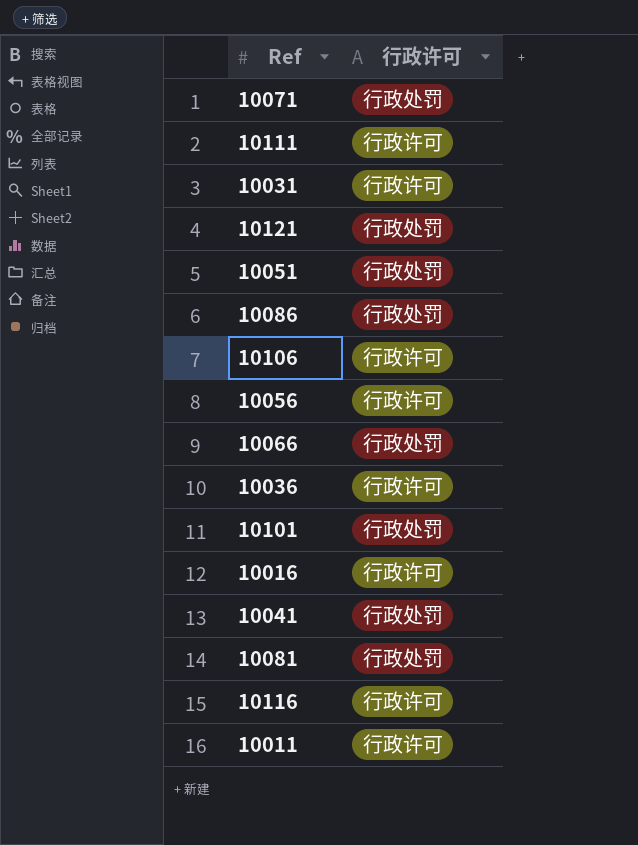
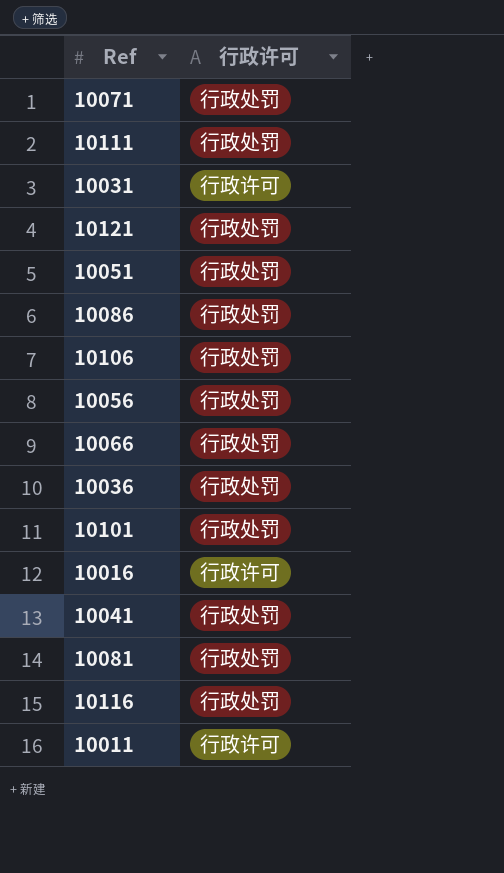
10111 | 行政许可: 行政许可 -> 行政处罚
10106 | 行政许可: 行政许可 -> 行政处罚
10056 | 行政许可: 行政许可 -> 行政处罚
10036 | 行政许可: 行政许可 -> 行政处罚
10116 | 行政许可: 行政许可 -> 行政处罚

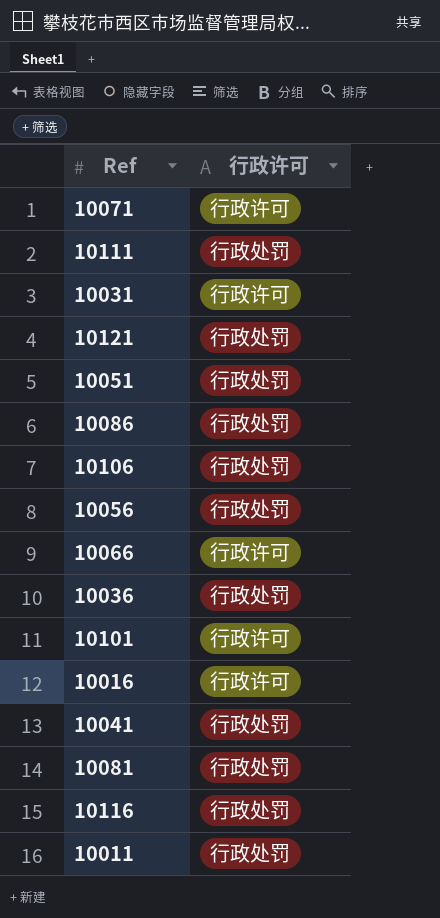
10071 | 行政许可: 行政处罚 -> 行政许可
10066 | 行政许可: 行政处罚 -> 行政许可
10101 | 行政许可: 行政处罚 -> 行政许可
10011 | 行政许可: 行政许可 -> 行政处罚

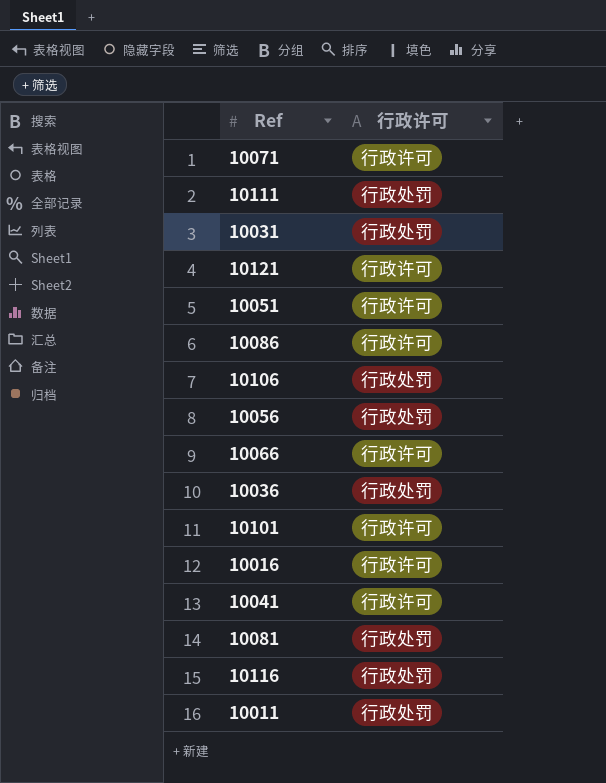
10031 | 行政许可: 行政许可 -> 行政处罚
10121 | 行政许可: 行政处罚 -> 行政许可
10051 | 行政许可: 行政处罚 -> 行政许可
10086 | 行政许可: 行政处罚 -> 行政许可
10041 | 行政许可: 行政处罚 -> 行政许可

